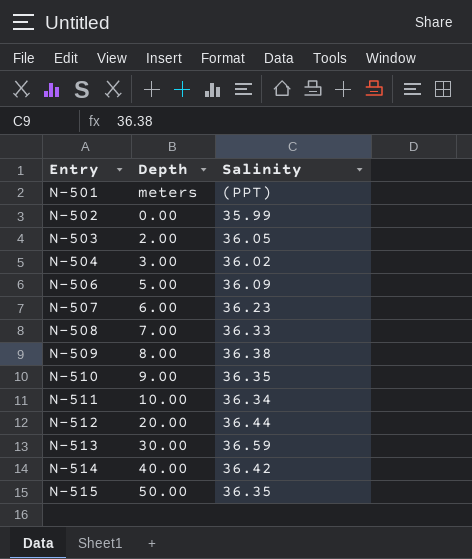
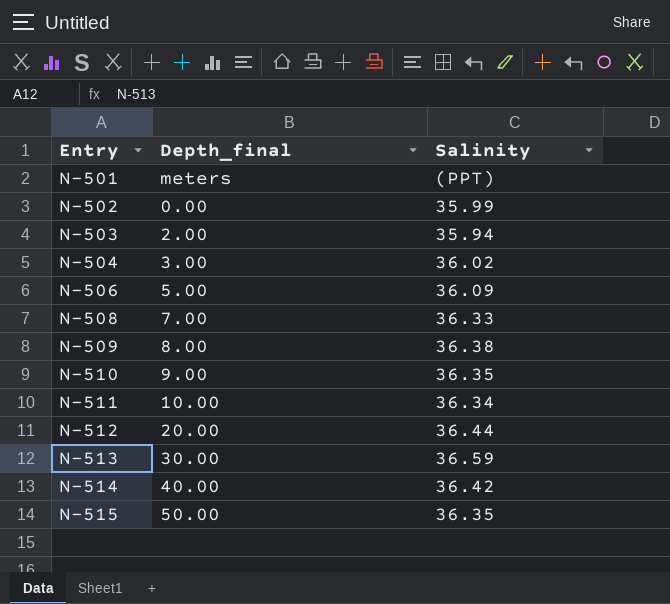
column name: Depth -> Depth_final
row N-507: 6.00 | 36.23 -> none
N-503 | Salinity: 36.05 -> 35.94

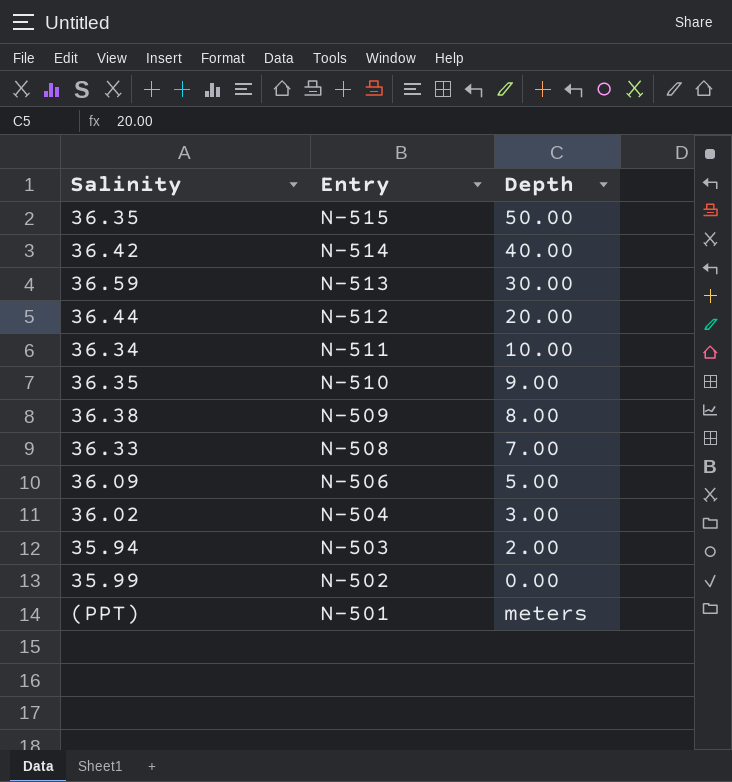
row order: Entry ascending -> Entry descending
column Salinity | position: 3 -> 1
column name: Depth_final -> Depth

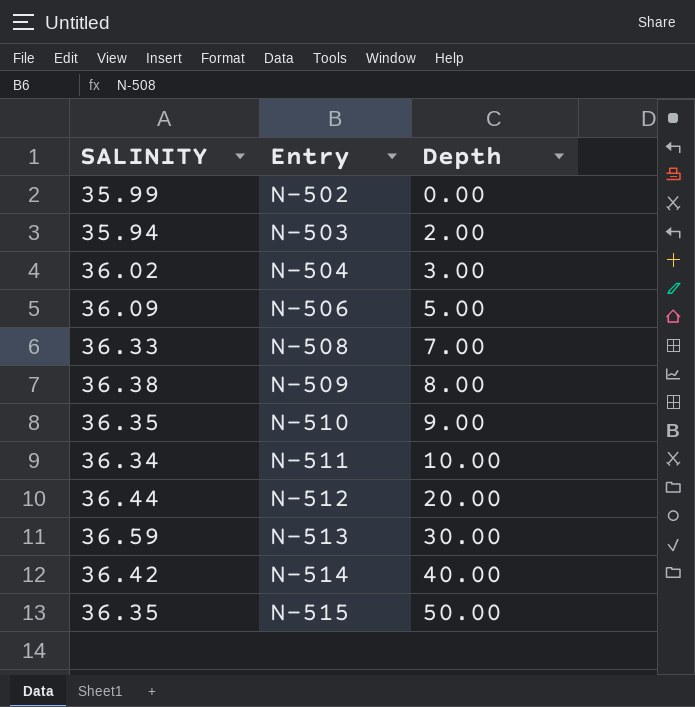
row order: Entry descending -> Entry ascending
column name: Salinity -> SALINITY
row N-501: (PPT) | meters -> none

